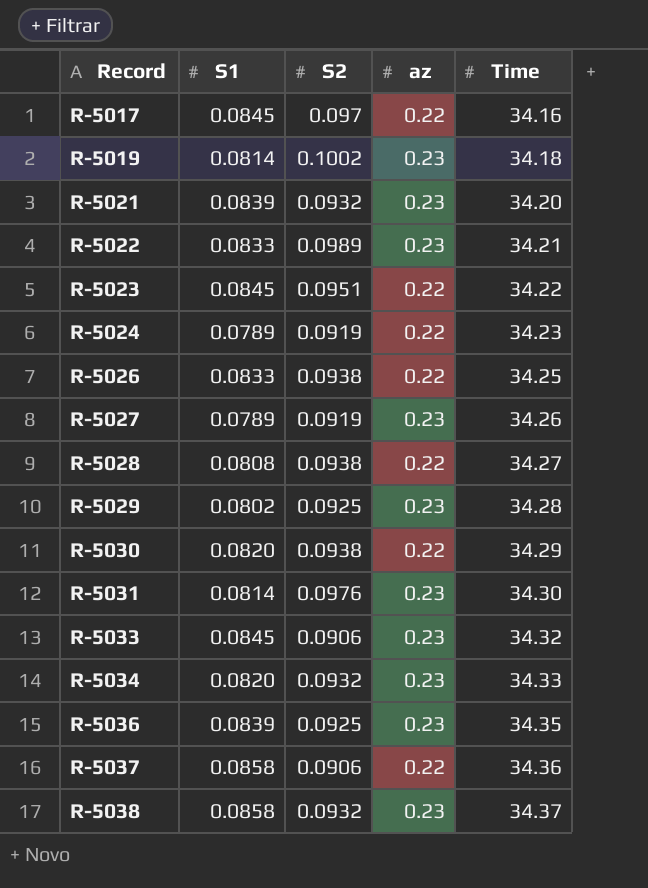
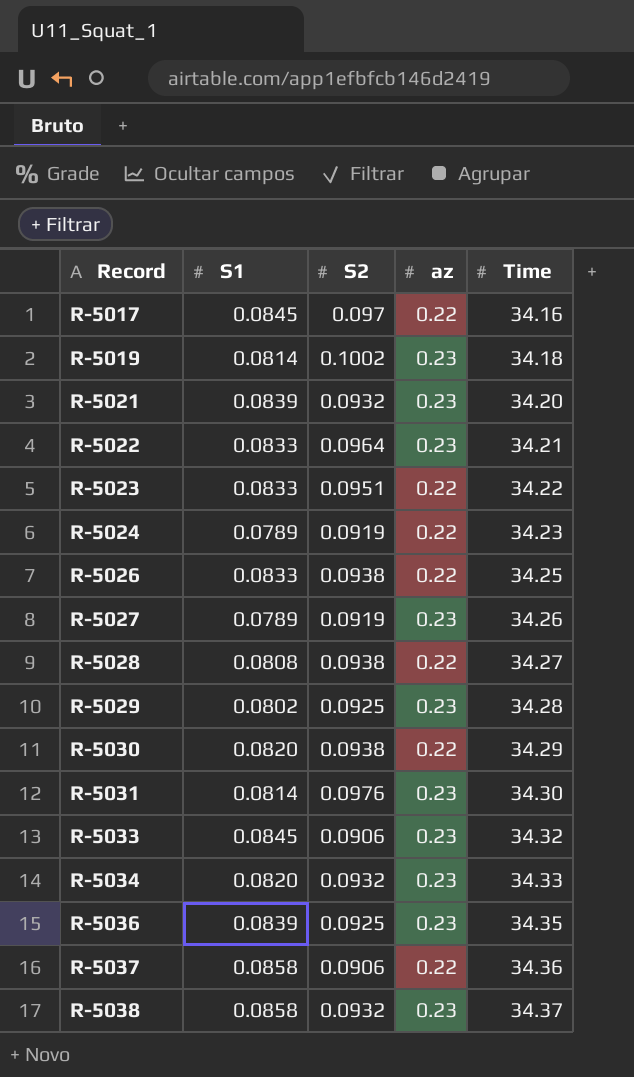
R-5022 | S2: 0.0989 -> 0.0964
R-5023 | S1: 0.0845 -> 0.0833

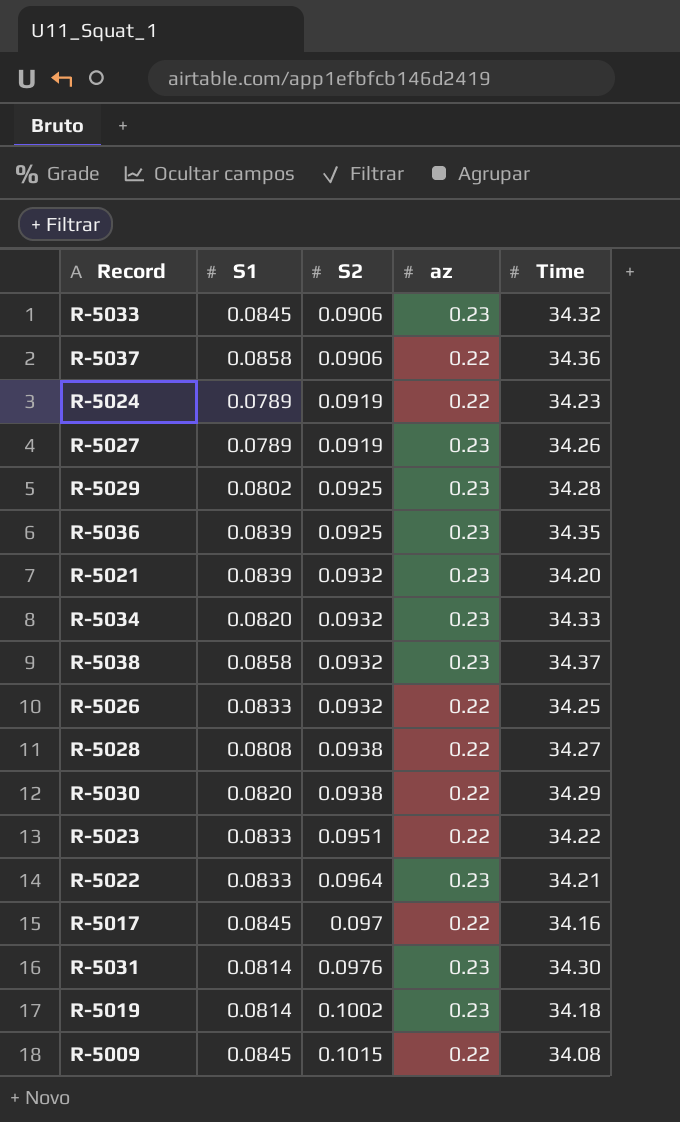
row order: Record ascending -> S2 ascending
R-5026 | S2: 0.0938 -> 0.0932
row R-5009: none -> 0.0845 | 0.1015 | 0.22 | 34.08

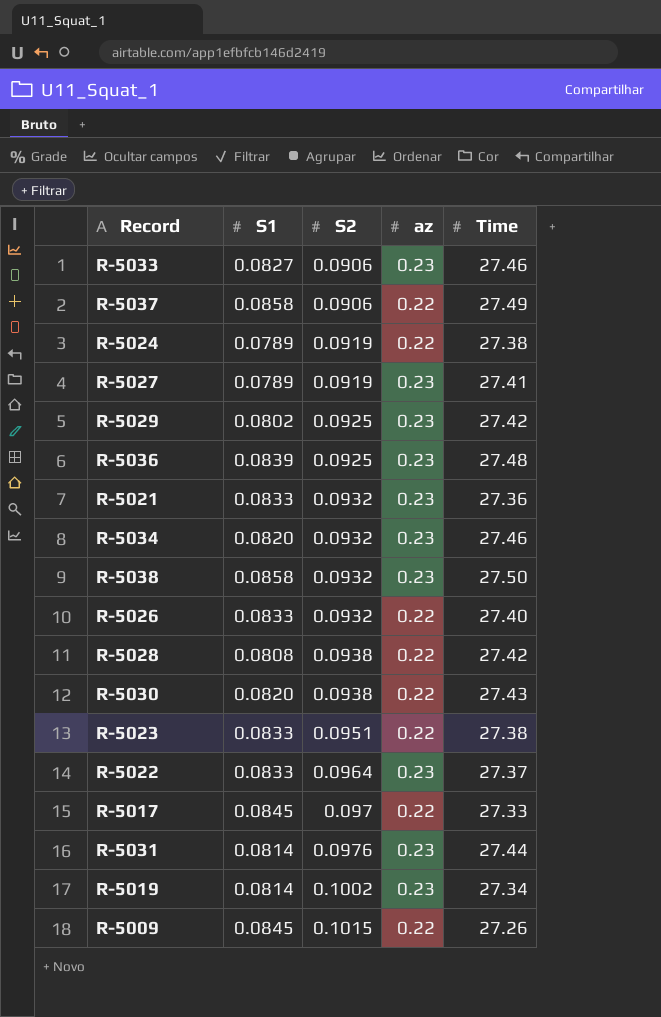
R-5033 | S1: 0.0845 -> 0.0827
R-5033 | Time: 34.32 -> 27.46
R-5037 | Time: 34.36 -> 27.49
R-5024 | Time: 34.23 -> 27.38
R-5027 | Time: 34.26 -> 27.41
R-5029 | Time: 34.28 -> 27.42
R-5036 | Time: 34.35 -> 27.48
R-5021 | S1: 0.0839 -> 0.0833
R-5021 | Time: 34.20 -> 27.36
R-5034 | Time: 34.33 -> 27.46
R-5038 | Time: 34.37 -> 27.50
R-5026 | Time: 34.25 -> 27.40
R-5028 | Time: 34.27 -> 27.42
R-5030 | Time: 34.29 -> 27.43
R-5023 | Time: 34.22 -> 27.38
R-5022 | Time: 34.21 -> 27.37
R-5017 | Time: 34.16 -> 27.33
R-5031 | Time: 34.30 -> 27.44
R-5019 | Time: 34.18 -> 27.34
R-5009 | Time: 34.08 -> 27.26

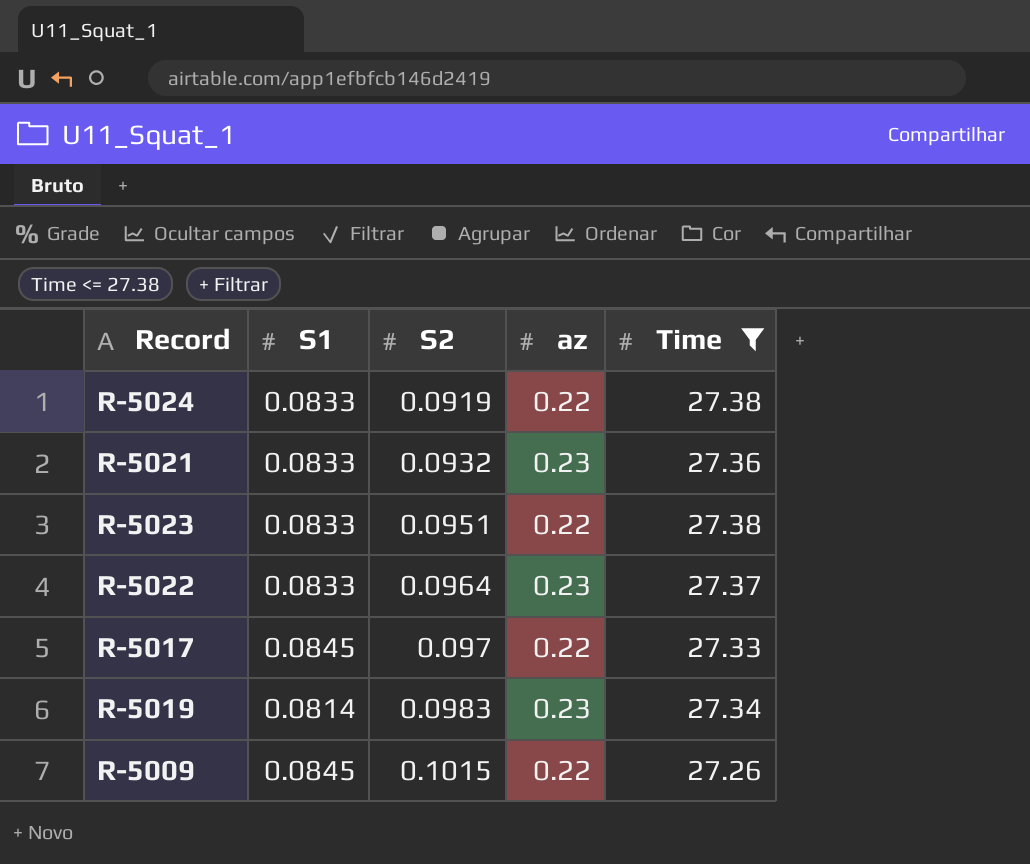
filter: none -> Time <= 27.38
R-5024 | S1: 0.0789 -> 0.0833
R-5019 | S2: 0.1002 -> 0.0983

